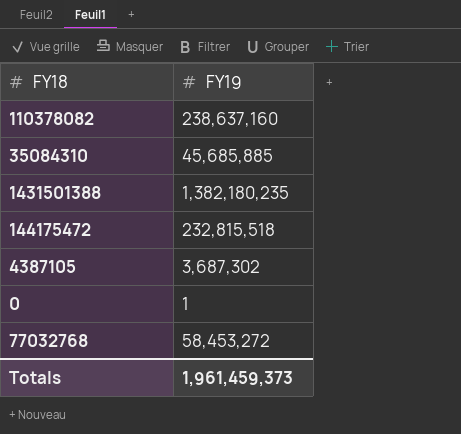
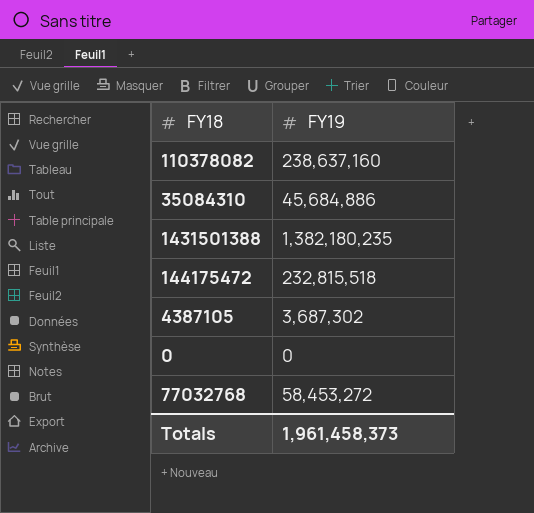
35084310 | FY19: 45,685,885 -> 45,684,886
0 | FY19: 1 -> 0
Totals | FY19: 1,961,459,373 -> 1,961,458,373

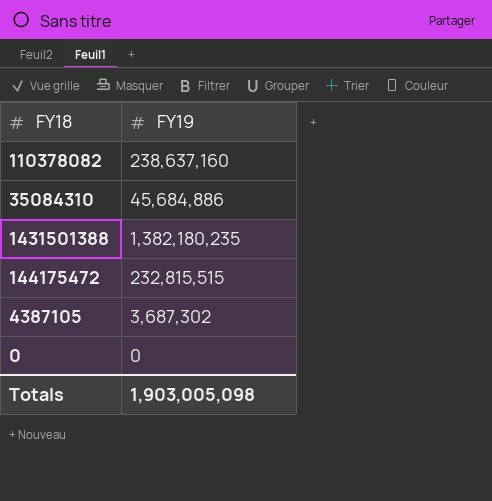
row 77032768: 58,453,272 -> none
144175472 | FY19: 232,815,518 -> 232,815,515
Totals | FY19: 1,961,458,373 -> 1,903,005,098

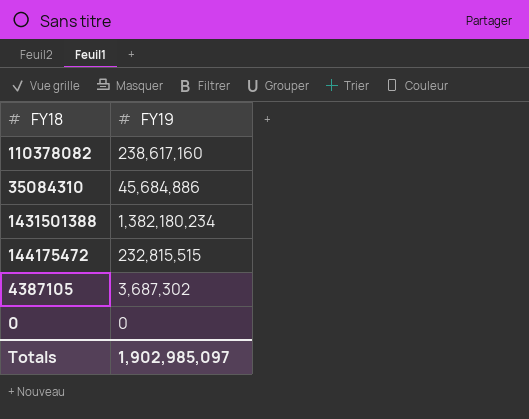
110378082 | FY19: 238,637,160 -> 238,617,160
1431501388 | FY19: 1,382,180,235 -> 1,382,180,234
Totals | FY19: 1,903,005,098 -> 1,902,985,097

